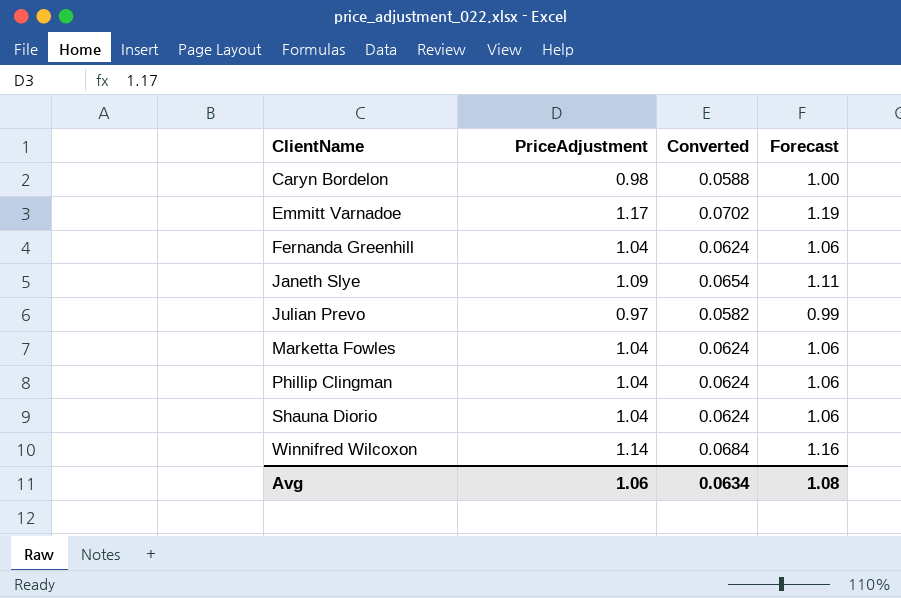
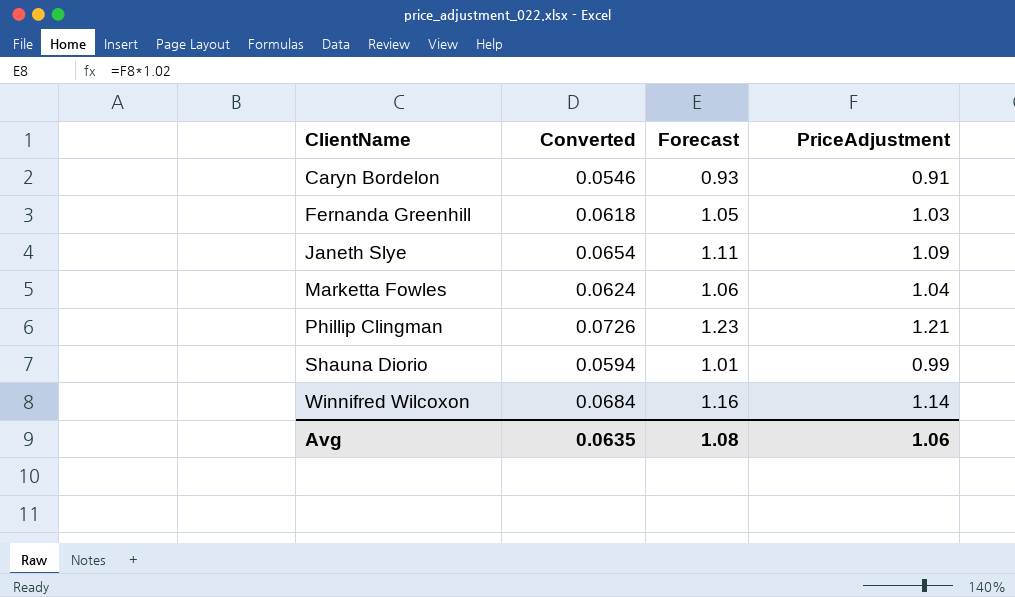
column PriceAdjustment | position: 2 -> 4
row Emmitt Varnadoe: 1.17 | 0.0702 | 1.19 -> none
row Julian Prevo: 0.97 | 0.0582 | 0.99 -> none
Caryn Bordelon | Converted: 0.0588 -> 0.0546
Caryn Bordelon | Forecast: 1.00 -> 0.93
Caryn Bordelon | PriceAdjustment: 0.98 -> 0.91
Fernanda Greenhill | Converted: 0.0624 -> 0.0618
Fernanda Greenhill | Forecast: 1.06 -> 1.05
Fernanda Greenhill | PriceAdjustment: 1.04 -> 1.03
Phillip Clingman | Converted: 0.0624 -> 0.0726
Phillip Clingman | Forecast: 1.06 -> 1.23
Phillip Clingman | PriceAdjustment: 1.04 -> 1.21
Shauna Diorio | Converted: 0.0624 -> 0.0594
Shauna Diorio | Forecast: 1.06 -> 1.01
Shauna Diorio | PriceAdjustment: 1.04 -> 0.99
Avg | Converted: 0.0634 -> 0.0635

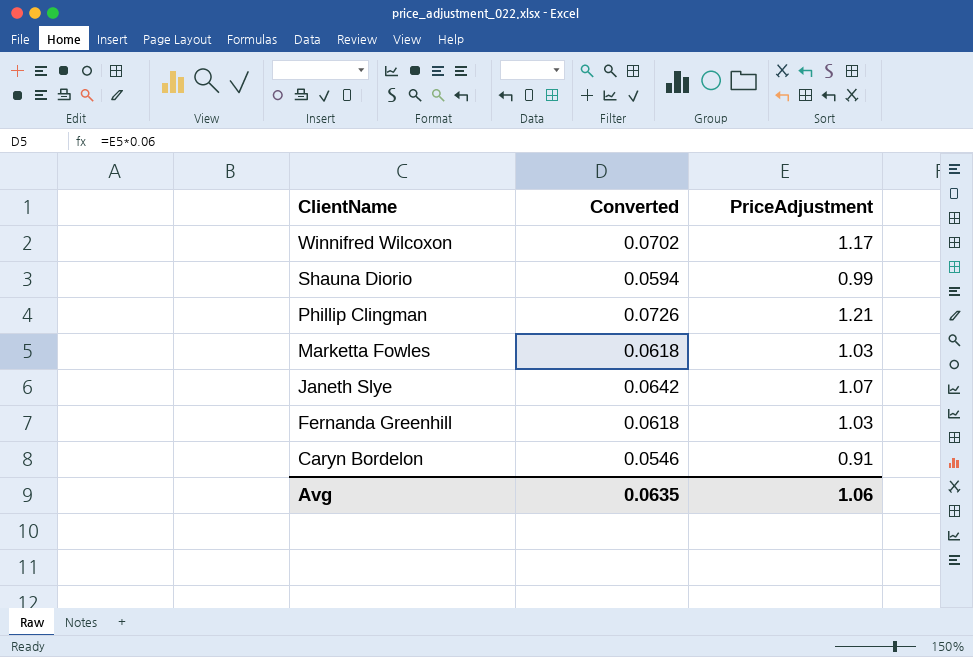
row order: ClientName ascending -> ClientName descending
column Forecast | formula: [PriceAdjustment] * 1.02 -> none
Winnifred Wilcoxon | Converted: 0.0684 -> 0.0702
Winnifred Wilcoxon | PriceAdjustment: 1.14 -> 1.17
Marketta Fowles | Converted: 0.0624 -> 0.0618
Marketta Fowles | PriceAdjustment: 1.04 -> 1.03
Janeth Slye | Converted: 0.0654 -> 0.0642
Janeth Slye | PriceAdjustment: 1.09 -> 1.07

